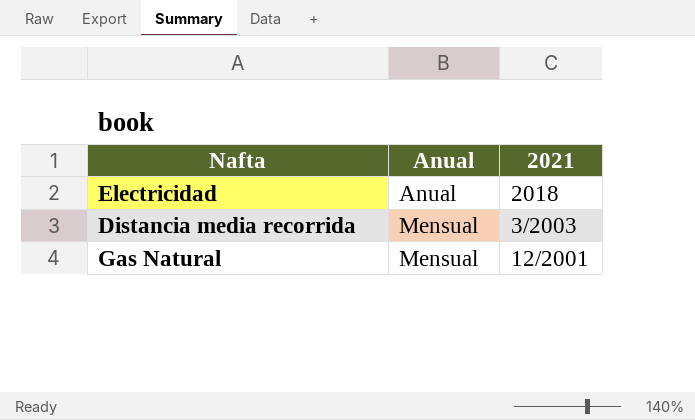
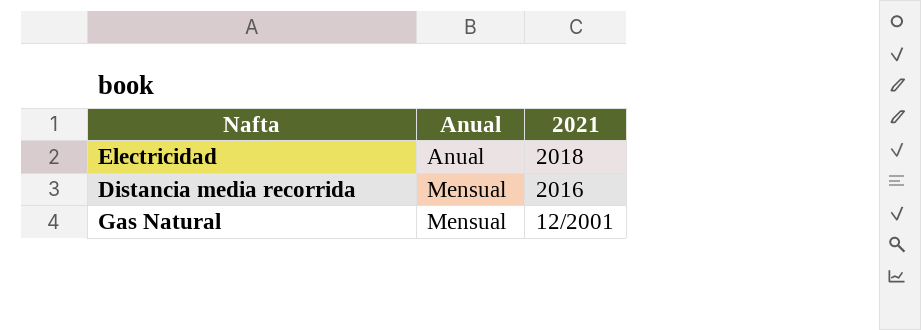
Distancia media recorrida | 2021: 3/2003 -> 2016

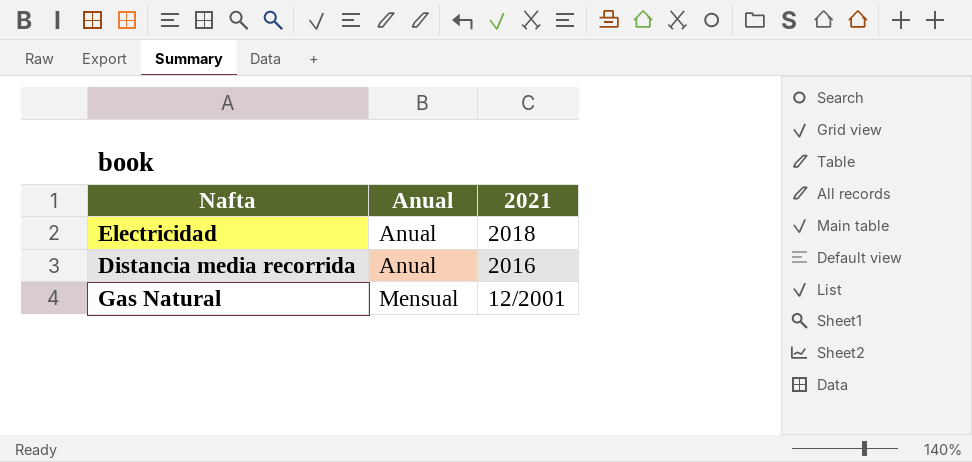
Distancia media recorrida | Anual: Mensual -> Anual

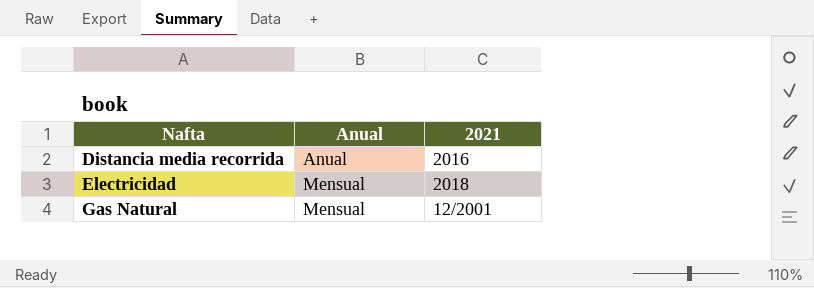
row order: Anual ascending -> Nafta ascending
Electricidad | Anual: Anual -> Mensual

